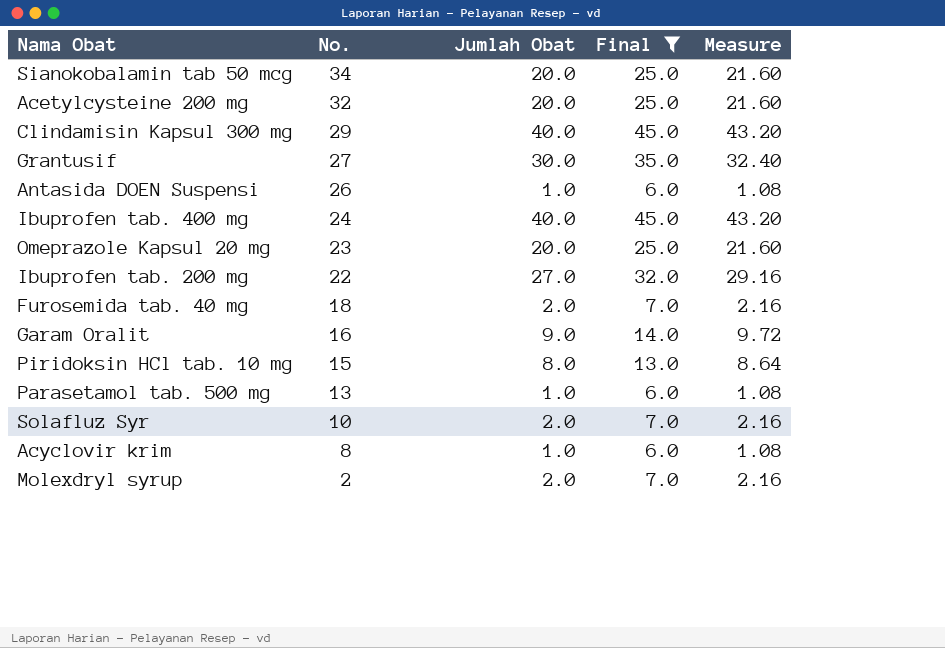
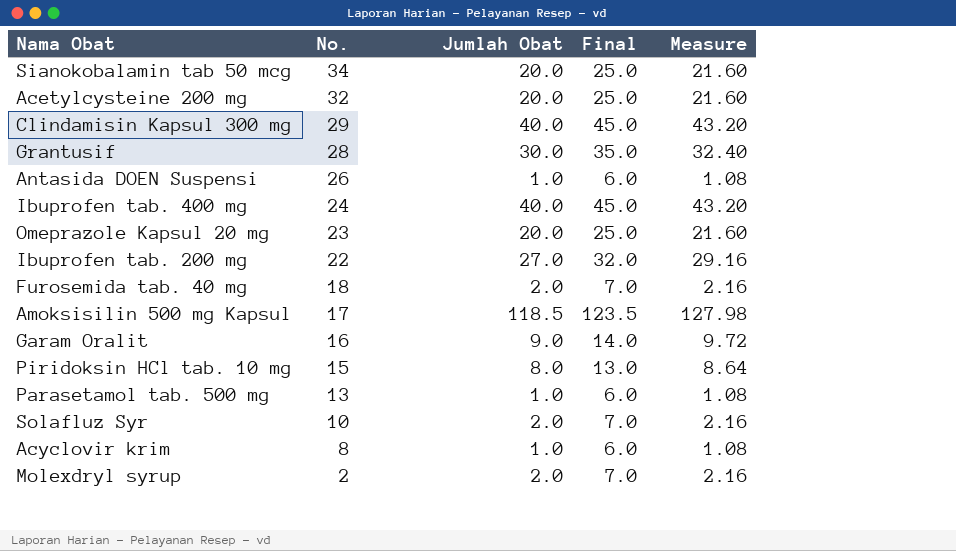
filter: Final != 123.5 -> none
Grantusif | No.: 27 -> 28

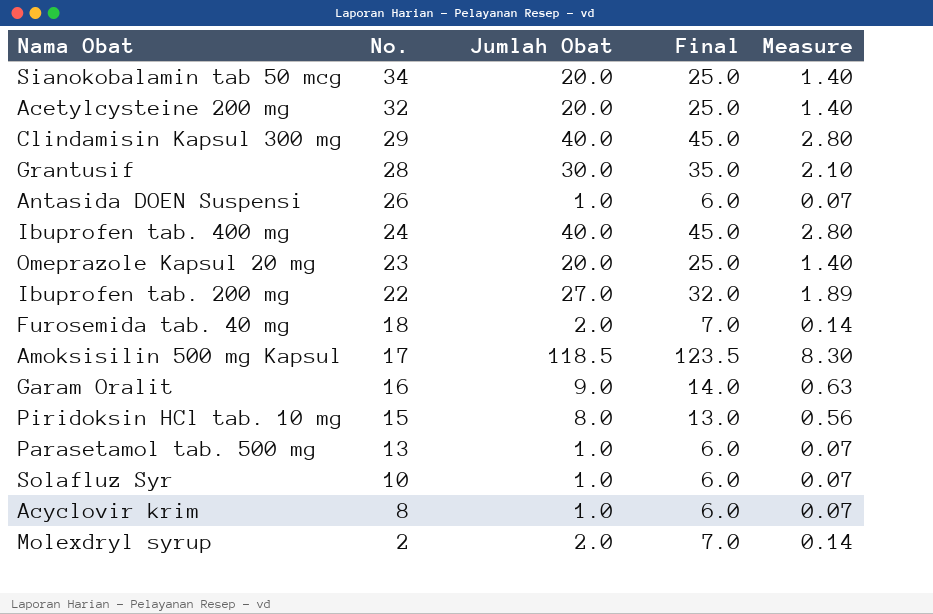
column Measure | formula: [Jumlah Obat] * 1.08 -> [Jumlah Obat] * 0.07
Solafluz Syr | Jumlah Obat: 2.0 -> 1.0
Solafluz Syr | Final: 7.0 -> 6.0

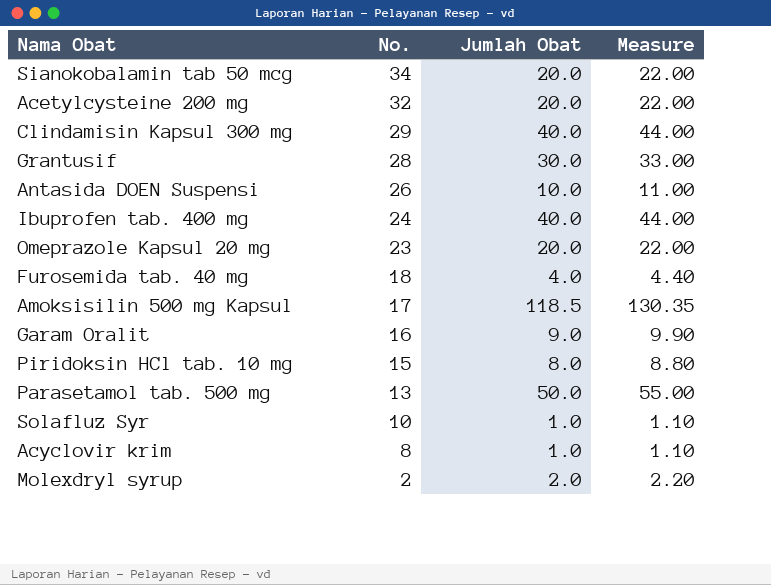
column Final | formula: [Jumlah Obat] + 5 -> none
column Measure | formula: [Jumlah Obat] * 0.07 -> [Jumlah Obat] * 1.1
row Ibuprofen tab. 200 mg: 22 | 27.0 | 32.0 | 1.89 -> none
Antasida DOEN Suspensi | Jumlah Obat: 1.0 -> 10.0
Furosemida tab. 40 mg | Jumlah Obat: 2.0 -> 4.0
Parasetamol tab. 500 mg | Jumlah Obat: 1.0 -> 50.0

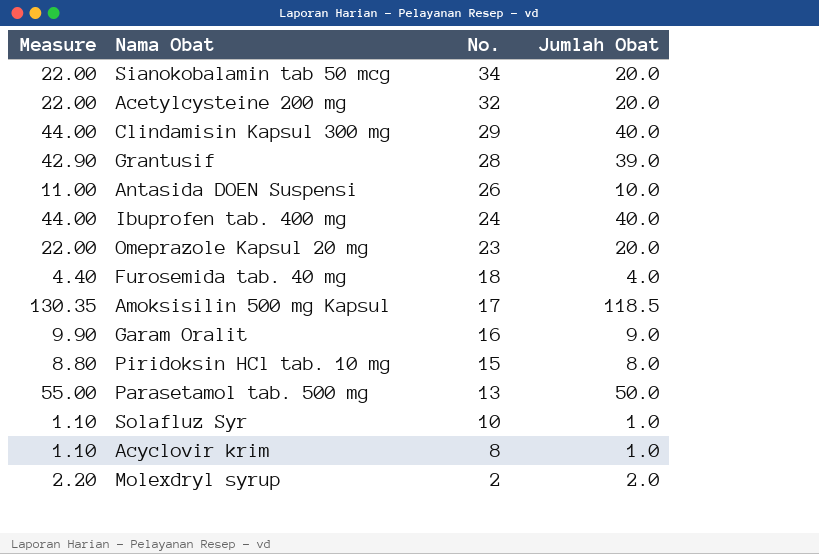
column Measure | position: 4 -> 1
Grantusif | Measure: 33.00 -> 42.90
Grantusif | Jumlah Obat: 30.0 -> 39.0

